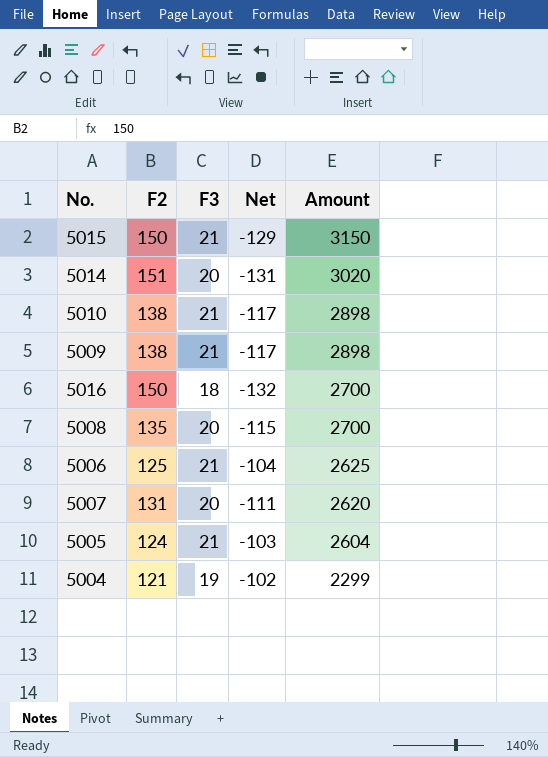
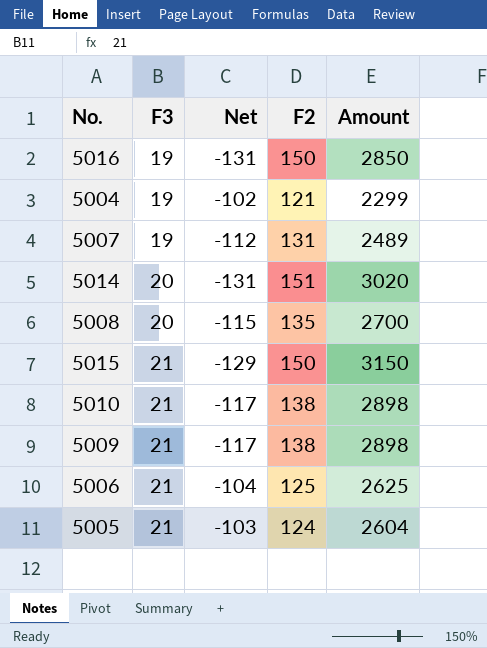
row order: Amount descending -> F3 ascending
column F2 | position: 2 -> 4
5016 | F3: 18 -> 19
5016 | Net: -132 -> -131
5016 | Amount: 2700 -> 2850
5007 | F3: 20 -> 19
5007 | Net: -111 -> -112
5007 | Amount: 2620 -> 2489

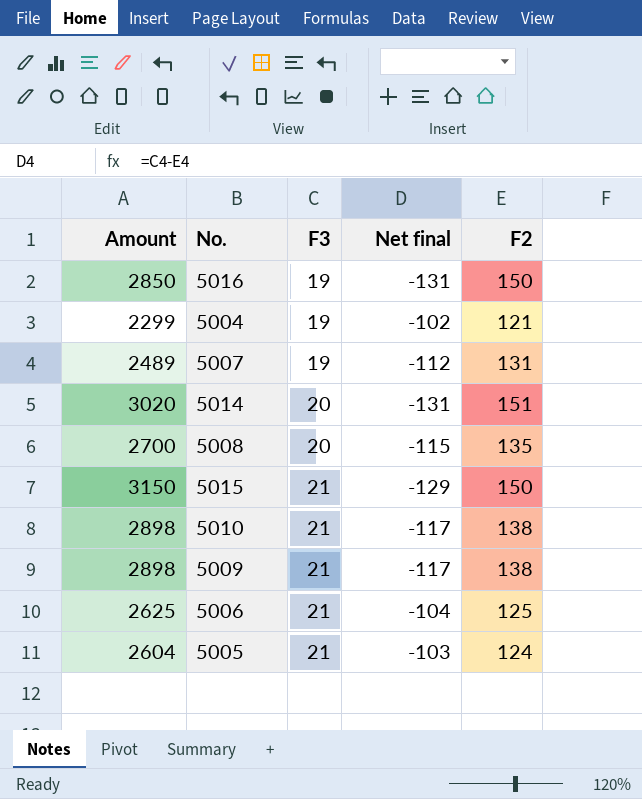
column Amount | position: 5 -> 1
column name: Net -> Net final

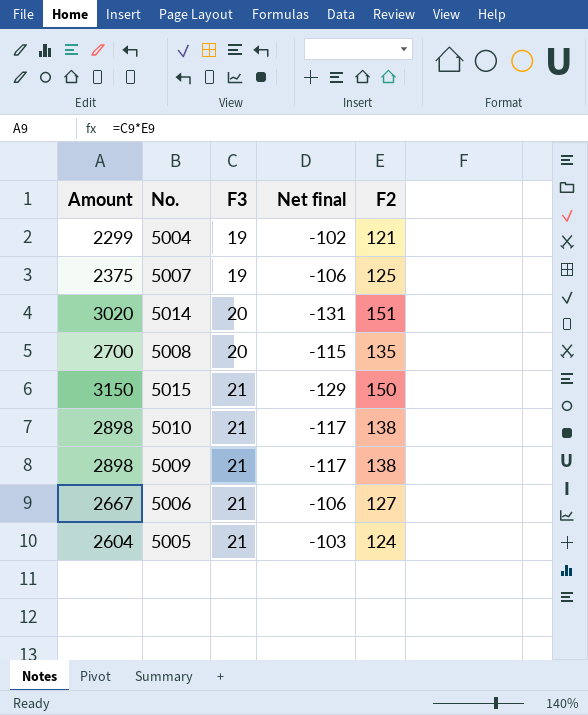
row 5016: 2850 | 19 | -131 | 150 -> none
5007 | Amount: 2489 -> 2375
5007 | Net final: -112 -> -106
5007 | F2: 131 -> 125
5006 | Amount: 2625 -> 2667
5006 | Net final: -104 -> -106
5006 | F2: 125 -> 127

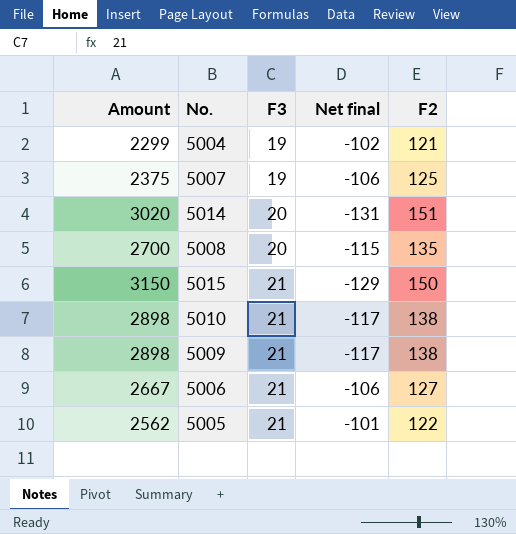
5005 | Amount: 2604 -> 2562
5005 | Net final: -103 -> -101
5005 | F2: 124 -> 122

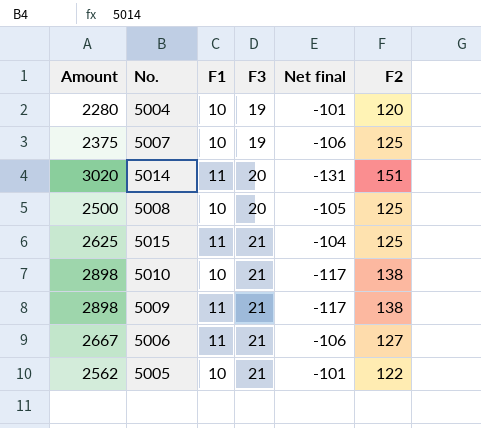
column F1 | position: none -> 3
5004 | Amount: 2299 -> 2280
5004 | Net final: -102 -> -101
5004 | F2: 121 -> 120
5008 | Amount: 2700 -> 2500
5008 | Net final: -115 -> -105
5008 | F2: 135 -> 125
5015 | Amount: 3150 -> 2625
5015 | Net final: -129 -> -104
5015 | F2: 150 -> 125

